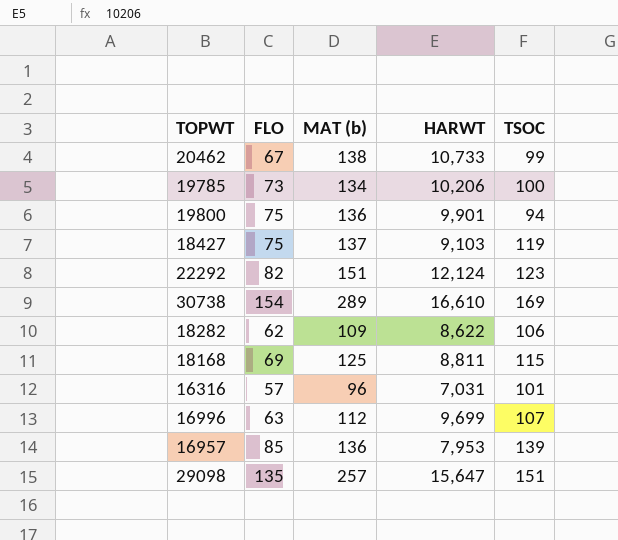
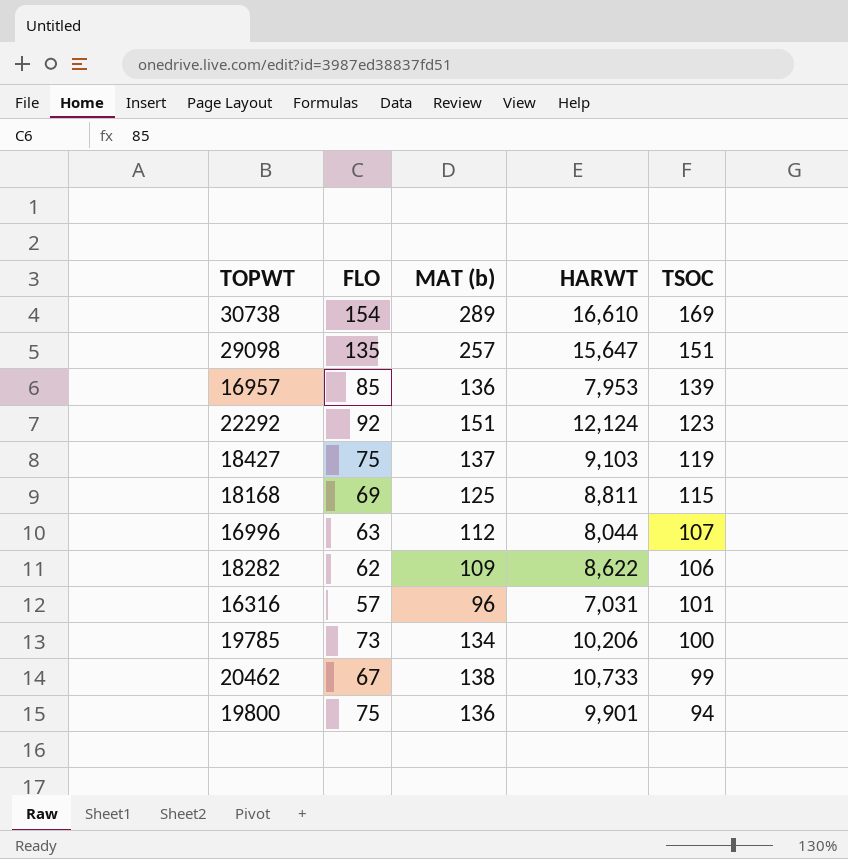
row order: none -> TSOC descending
22292 | FLO: 82 -> 92
16996 | HARWT: 9,699 -> 8,044

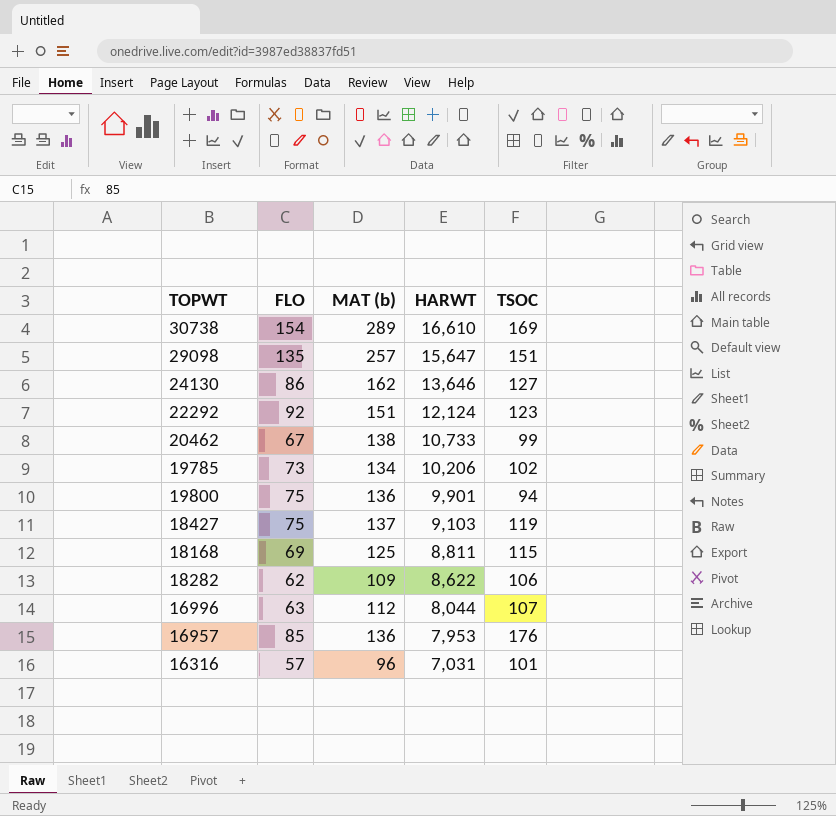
row order: TSOC descending -> HARWT descending
row 24130: none -> 86 | 162 | 13,646 | 127
19785 | TSOC: 100 -> 102
16957 | TSOC: 139 -> 176

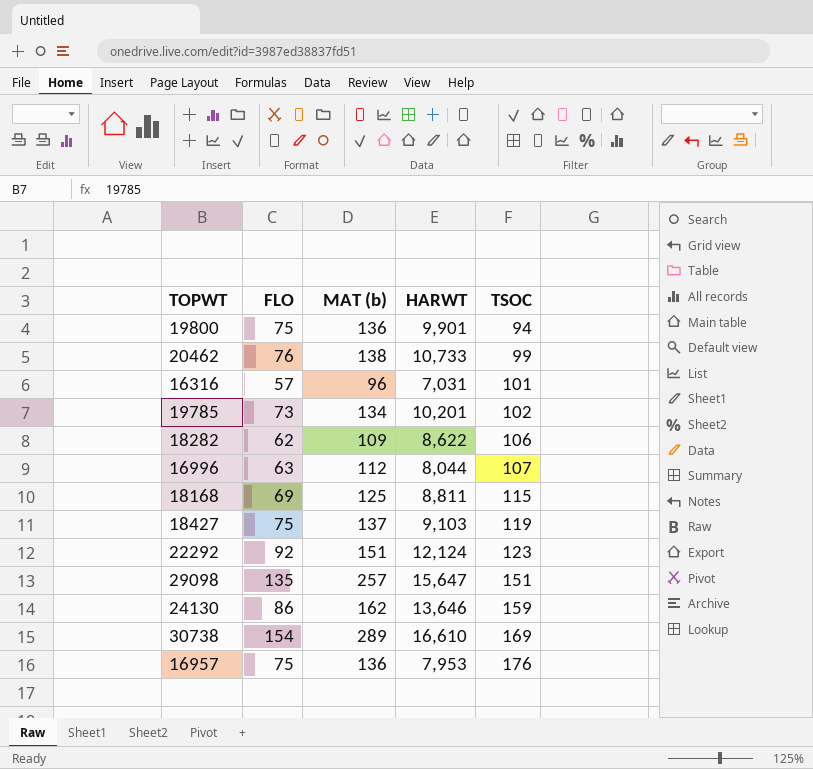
row order: HARWT descending -> TSOC ascending
20462 | FLO: 67 -> 76
19785 | HARWT: 10,206 -> 10,201
24130 | TSOC: 127 -> 159
16957 | FLO: 85 -> 75

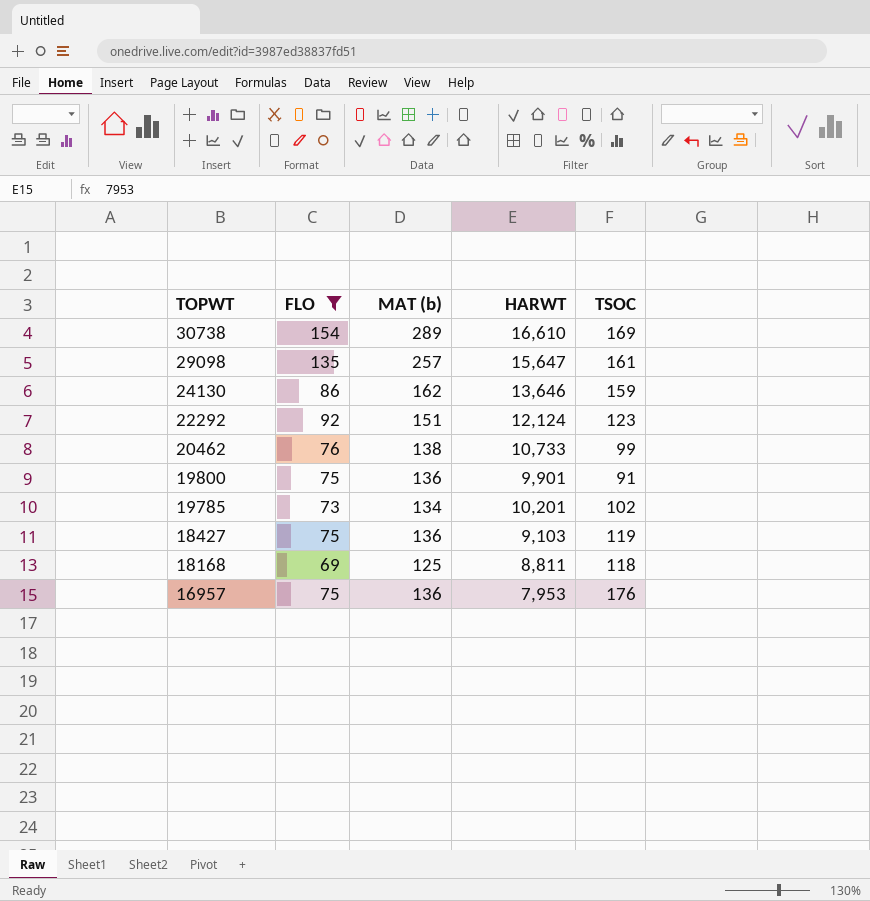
filter: none -> FLO >= 69
row order: TSOC ascending -> TOPWT descending
29098 | TSOC: 151 -> 161
19800 | TSOC: 94 -> 91
18427 | MAT (b): 137 -> 136
18168 | TSOC: 115 -> 118

